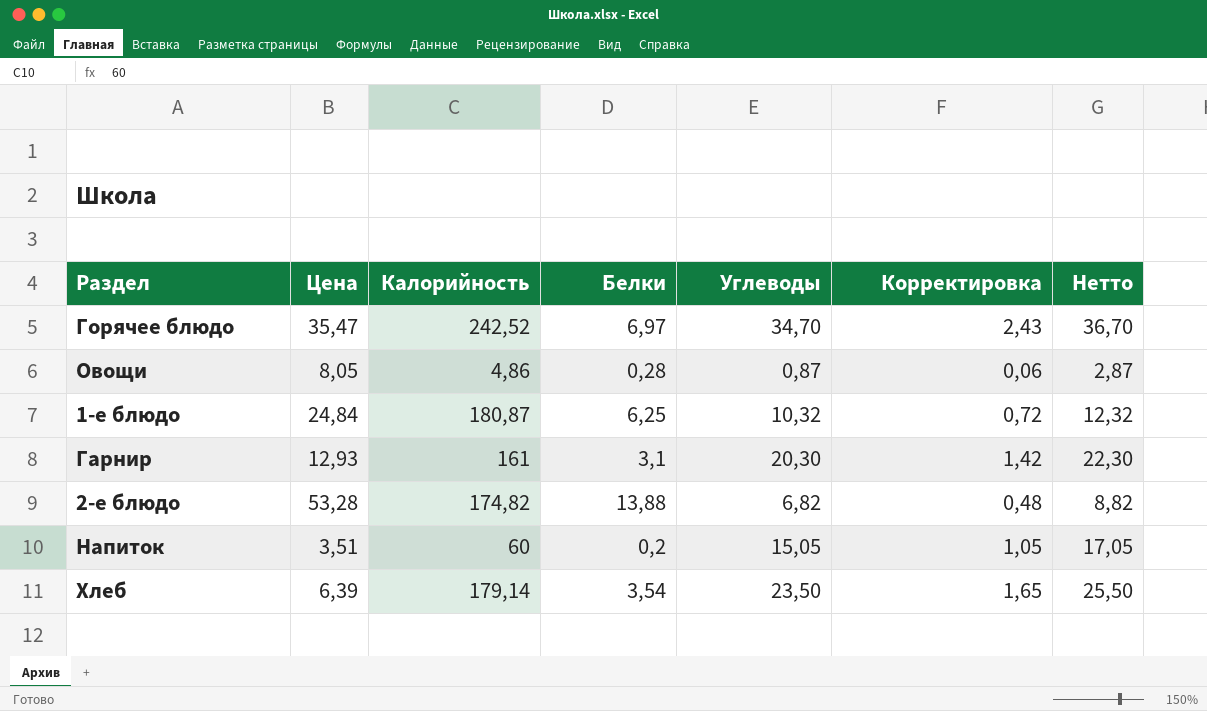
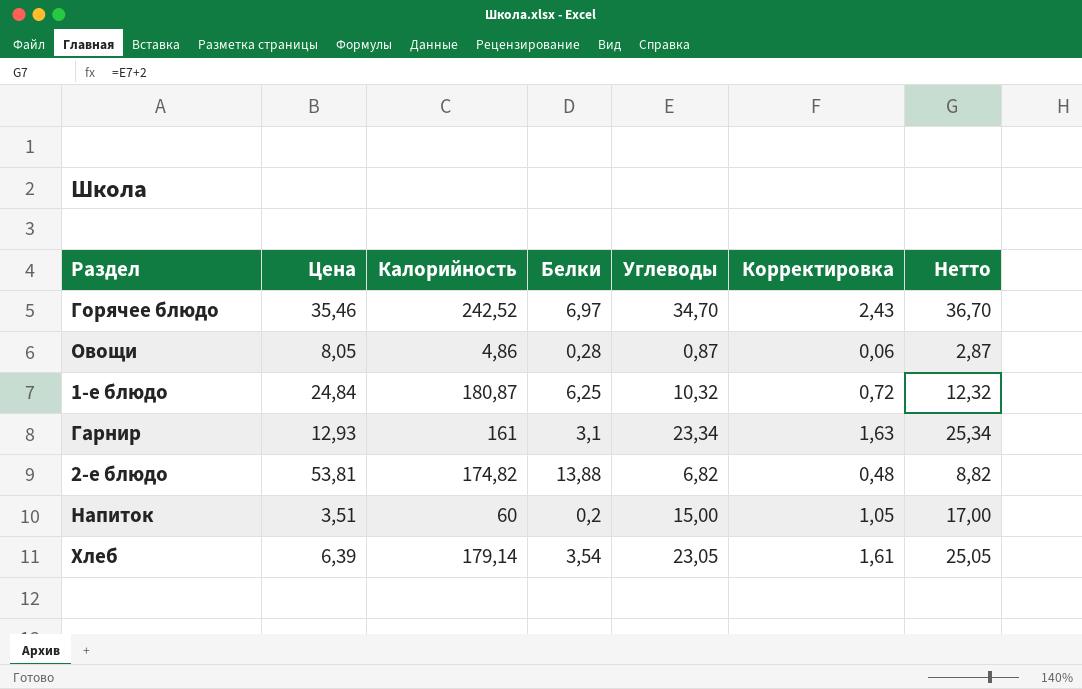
Горячее блюдо | Цена: 35,47 -> 35,46
Гарнир | Углеводы: 20,30 -> 23,34
Гарнир | Корректировка: 1,42 -> 1,63
Гарнир | Нетто: 22,30 -> 25,34
2-е блюдо | Цена: 53,28 -> 53,81
Напиток | Углеводы: 15,05 -> 15,00
Напиток | Нетто: 17,05 -> 17,00
Хлеб | Углеводы: 23,50 -> 23,05
Хлеб | Корректировка: 1,65 -> 1,61
Хлеб | Нетто: 25,50 -> 25,05

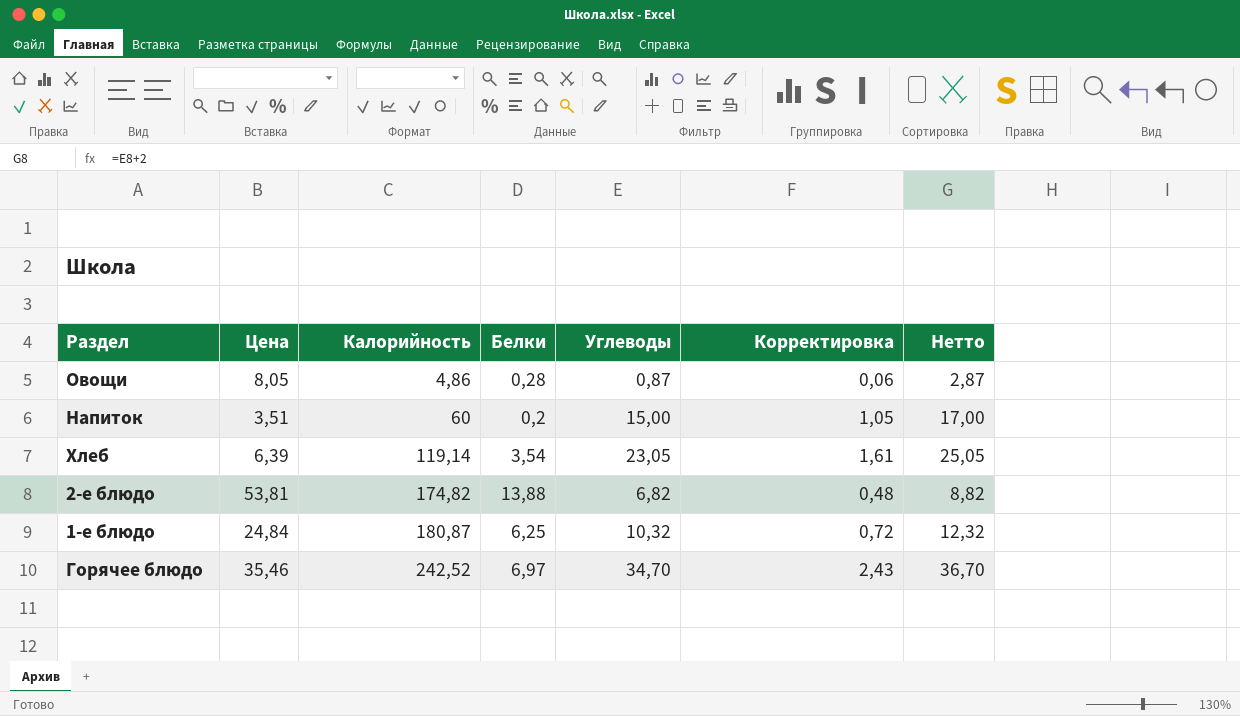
row order: none -> Калорийность ascending
row Гарнир: 12,93 | 161 | 3,1 | 23,34 | 1,63 | 25,34 -> none
Хлеб | Калорийность: 179,14 -> 119,14

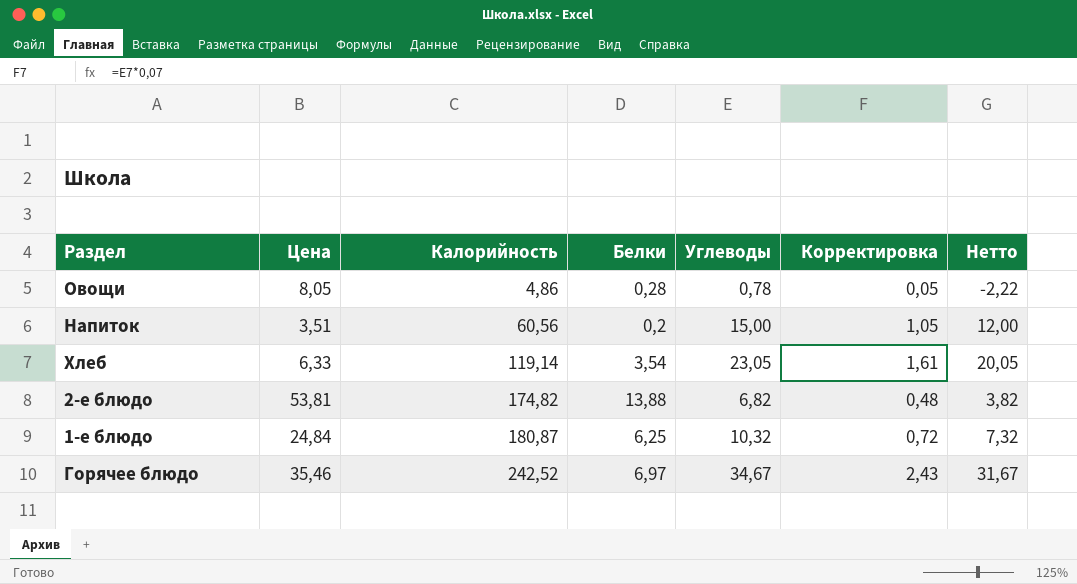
column Нетто | formula: [Углеводы] + 2 -> [Углеводы] - 3
Овощи | Углеводы: 0,87 -> 0,78
Овощи | Корректировка: 0,06 -> 0,05
Напиток | Калорийность: 60 -> 60,56
Хлеб | Цена: 6,39 -> 6,33
Горячее блюдо | Углеводы: 34,70 -> 34,67

